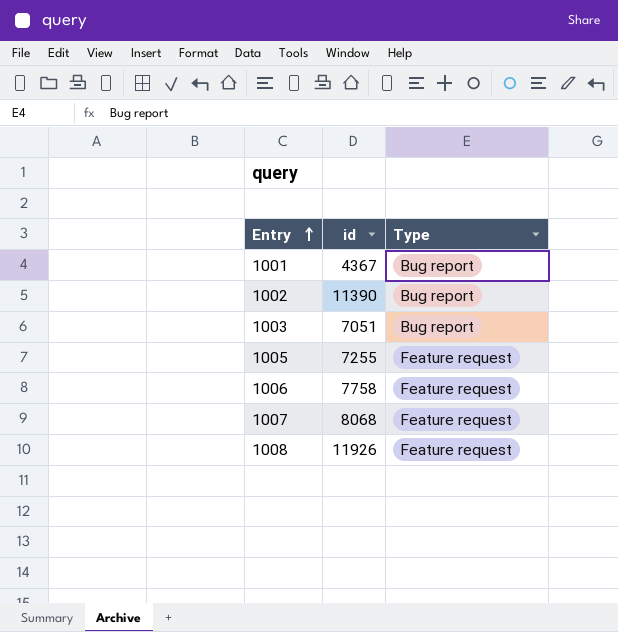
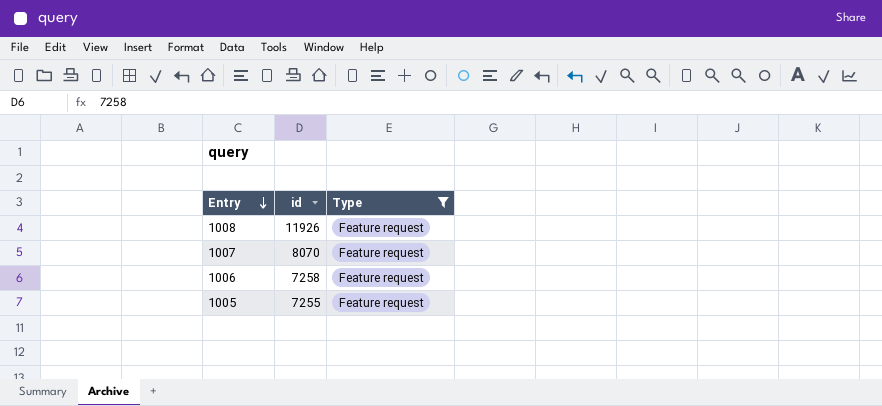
filter: none -> Type = Feature request
row order: Entry ascending -> Entry descending
1007 | id: 8068 -> 8070
1006 | id: 7758 -> 7258

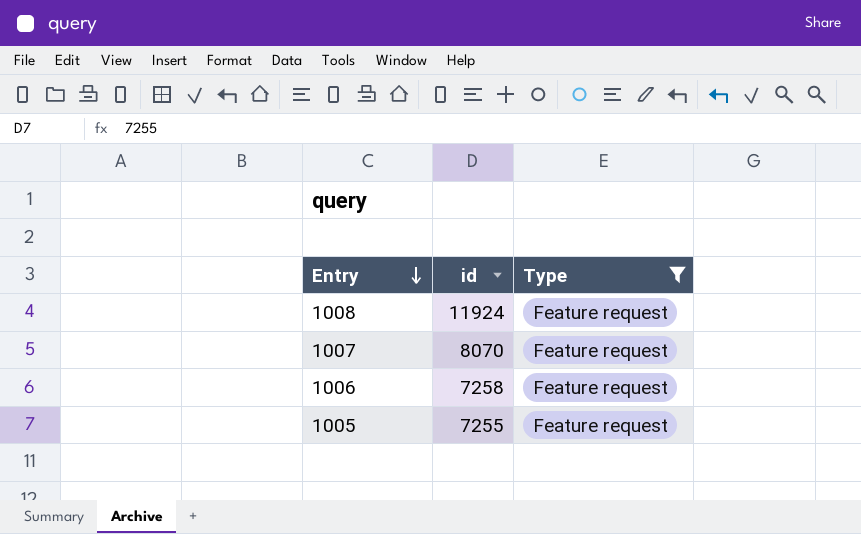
1008 | id: 11926 -> 11924

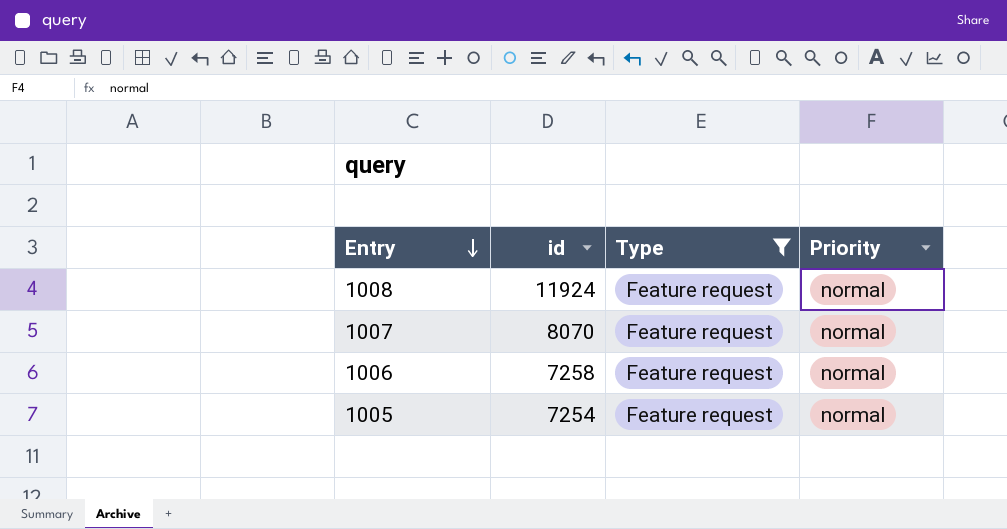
column Priority | position: none -> 4
1005 | id: 7255 -> 7254

